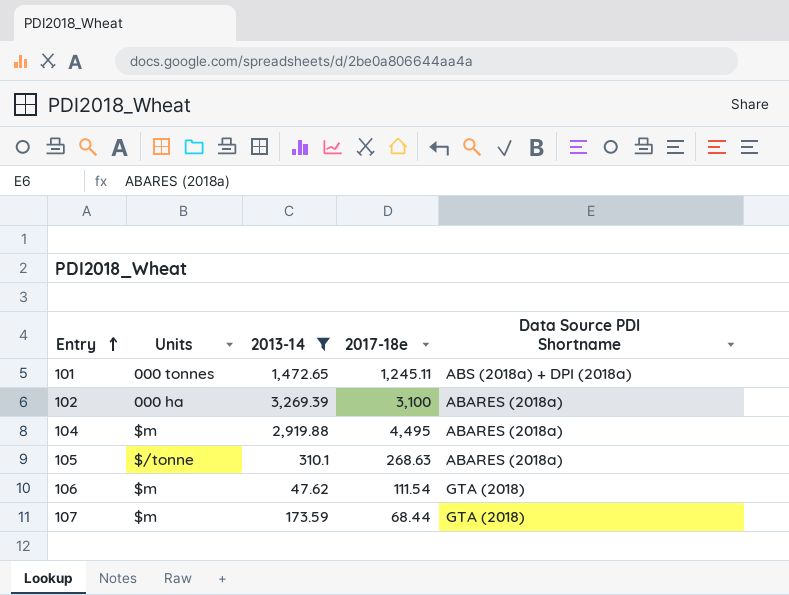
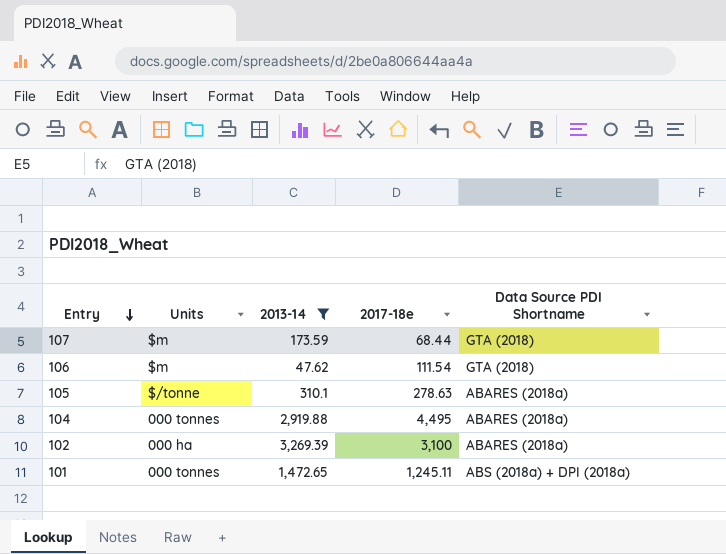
row order: Entry ascending -> Entry descending
105 | 2017-18e: 268.63 -> 278.63
104 | Units: $m -> 000 tonnes

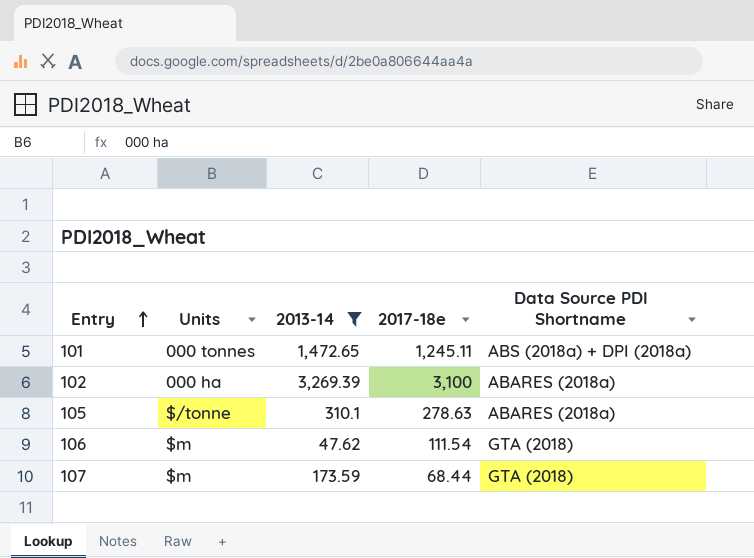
row order: Entry descending -> Entry ascending
row 104: 000 tonnes | 2,919.88 | 4,495 | ABARES (2018a) -> none

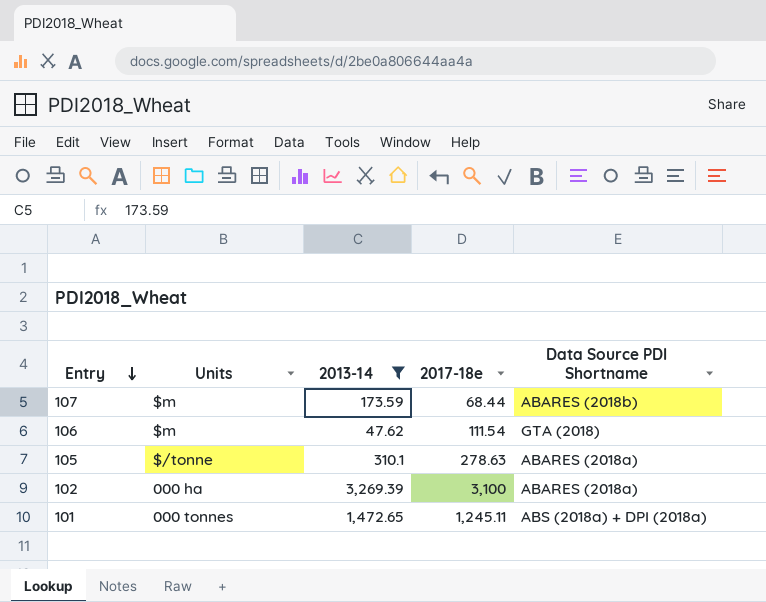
row order: Entry ascending -> Entry descending
107 | Data Source PDI Shortname: GTA (2018) -> ABARES (2018b)

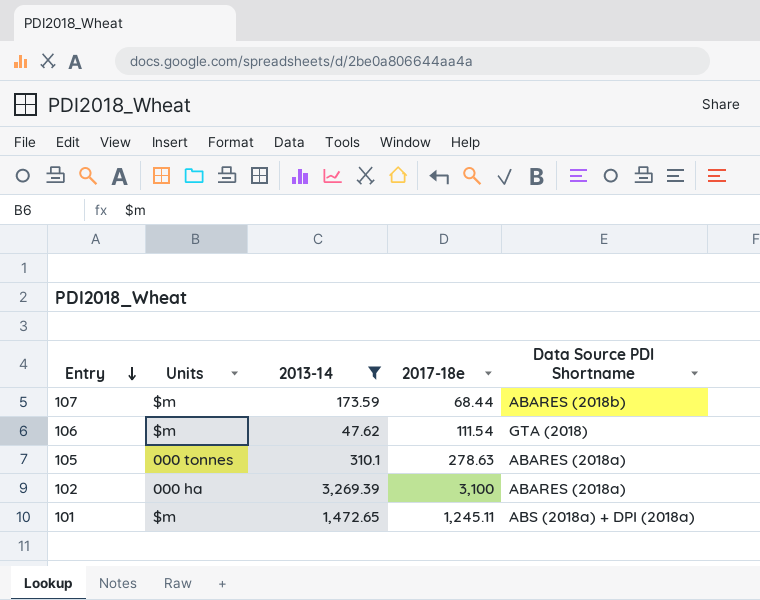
105 | Units: $/tonne -> 000 tonnes
101 | Units: 000 tonnes -> $m

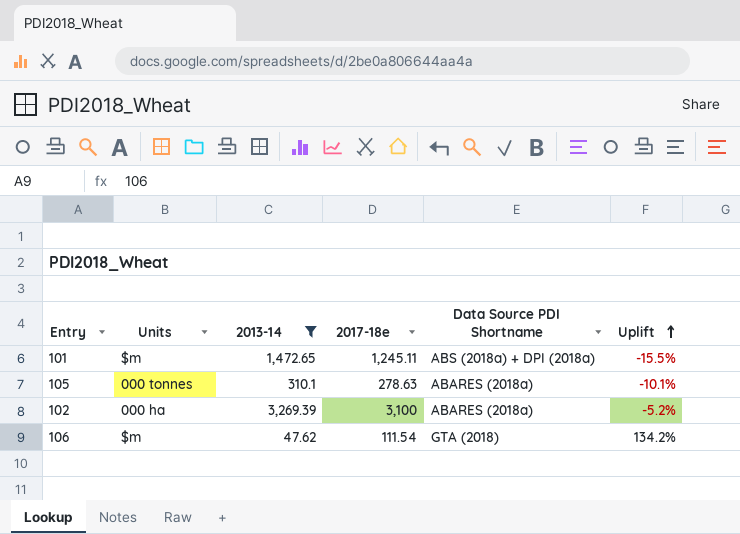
row order: Entry descending -> Uplift ascending
column Uplift | formula: none -> ([2017-18e] - [2013-14]) / [2013-14]
row 107: $m | 173.59 | 68.44 | ABARES (2018b) -> none

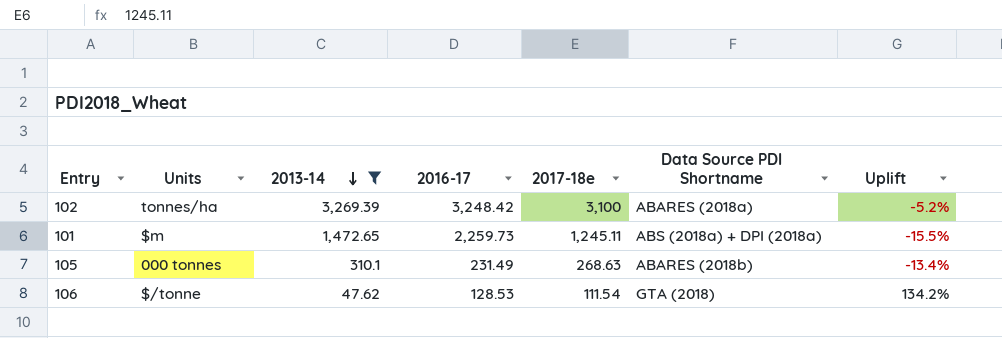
row order: Uplift ascending -> 2013-14 descending
column 2016-17 | position: none -> 4
102 | Units: 000 ha -> tonnes/ha
105 | 2017-18e: 278.63 -> 268.63
105 | Data Source PDI Shortname: ABARES (2018a) -> ABARES (2018b)
105 | Uplift: -10.1% -> -13.4%
106 | Units: $m -> $/tonne

